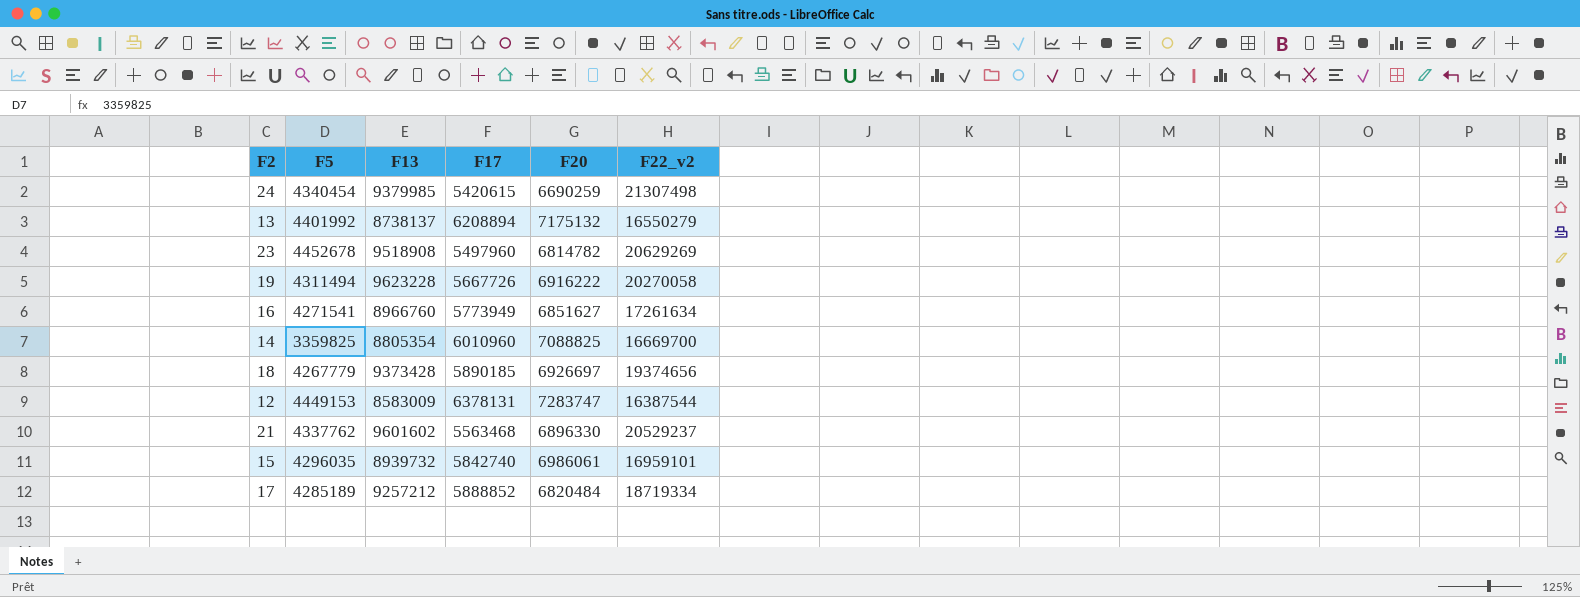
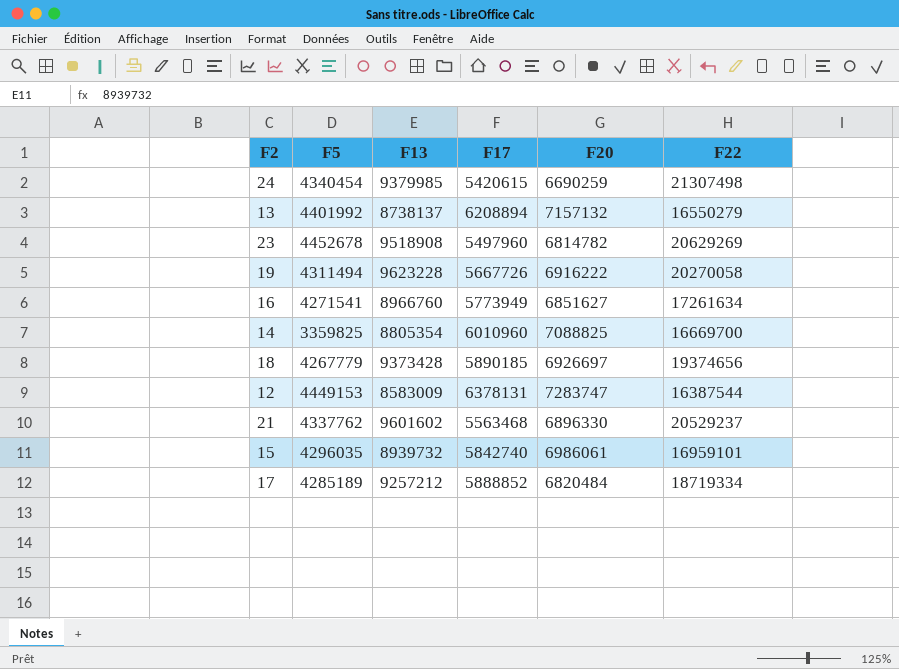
column name: F22_v2 -> F22
13 | F20: 7175132 -> 7157132

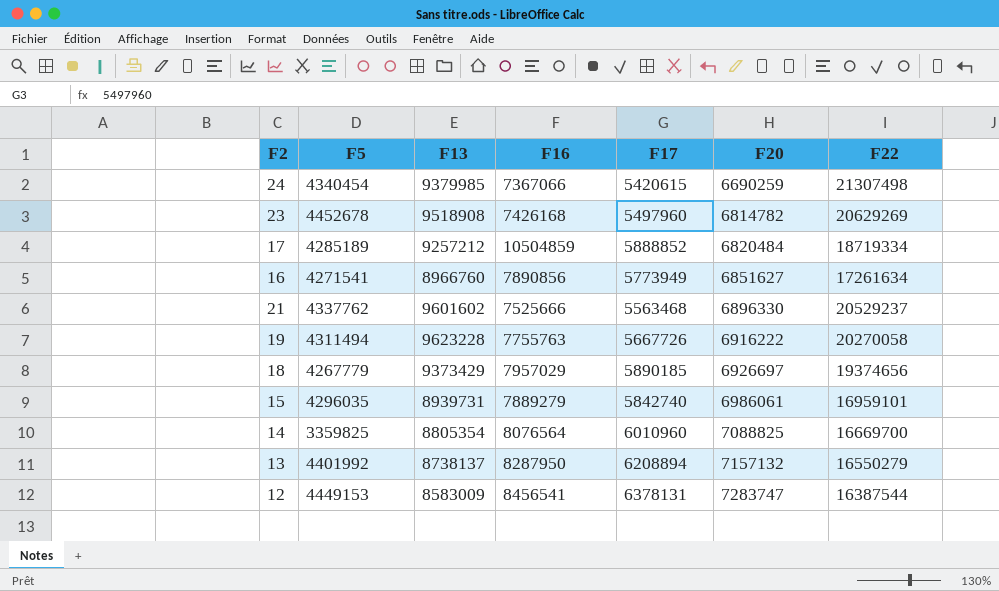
row order: none -> F20 ascending
column F16 | position: none -> 4
18 | F13: 9373428 -> 9373429
15 | F13: 8939732 -> 8939731

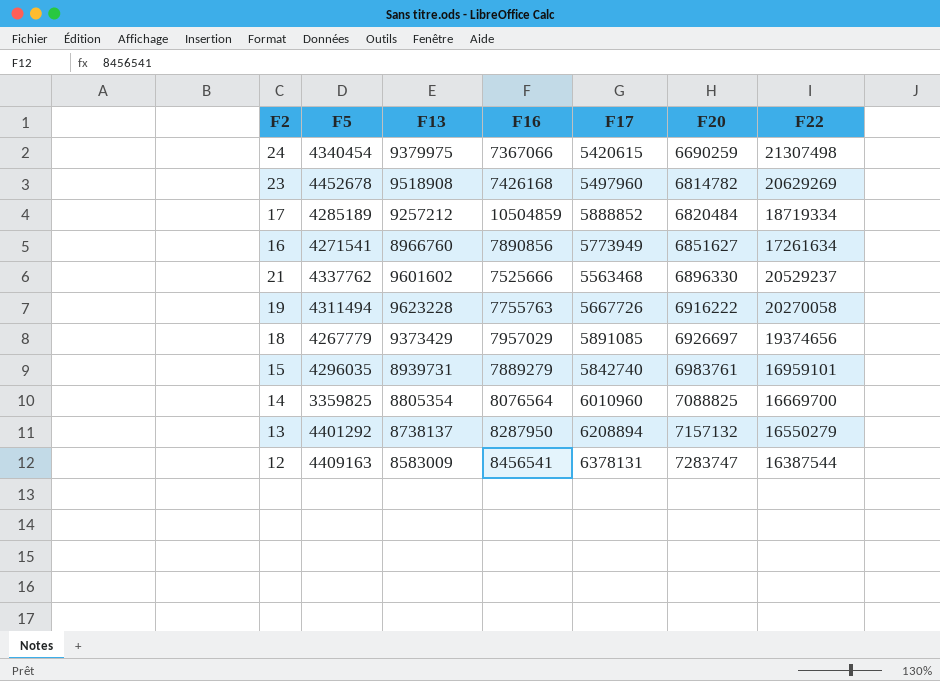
24 | F13: 9379985 -> 9379975
18 | F17: 5890185 -> 5891085
15 | F20: 6986061 -> 6983761
13 | F5: 4401992 -> 4401292
12 | F5: 4449153 -> 4409163

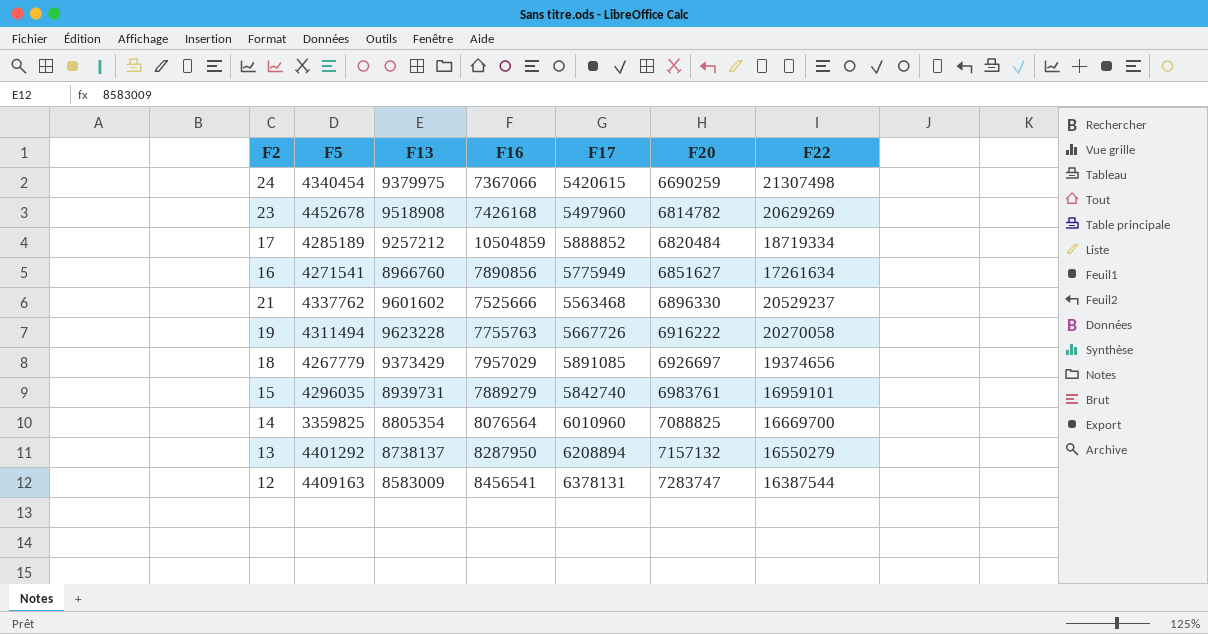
16 | F17: 5773949 -> 5775949

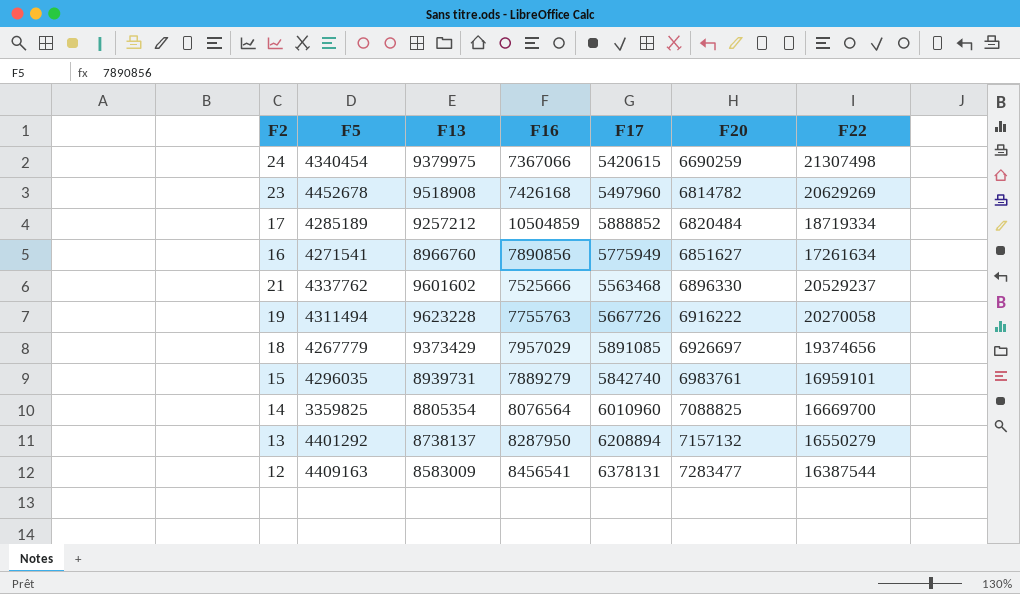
12 | F20: 7283747 -> 7283477

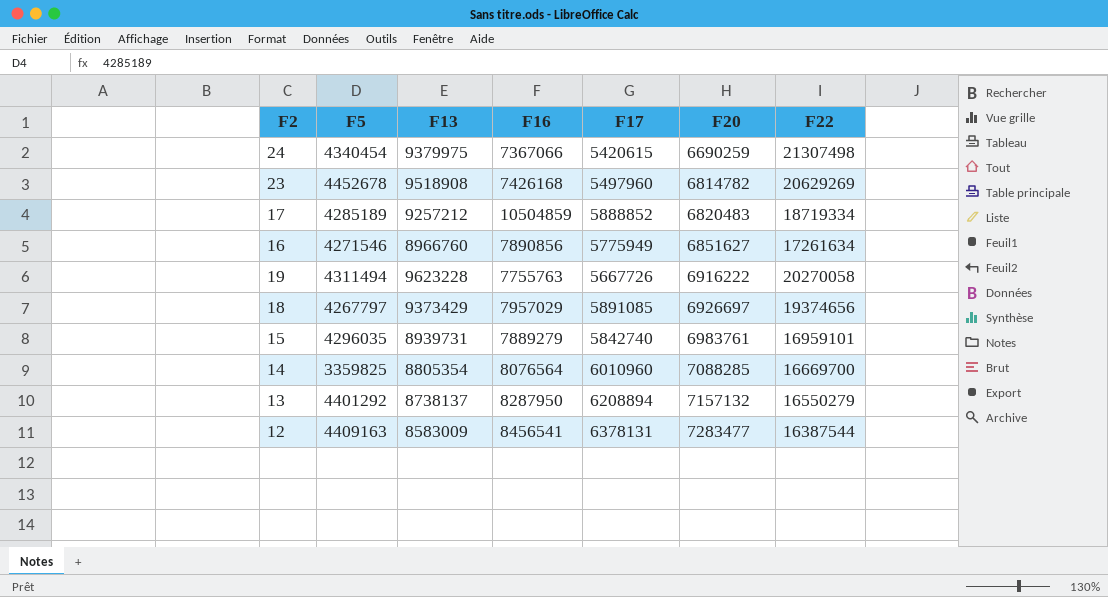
row 21: 4337762 | 9601602 | 7525666 | 5563468 | 6896330 | 20529237 -> none
17 | F20: 6820484 -> 6820483
16 | F5: 4271541 -> 4271546
18 | F5: 4267779 -> 4267797
14 | F20: 7088825 -> 7088285

